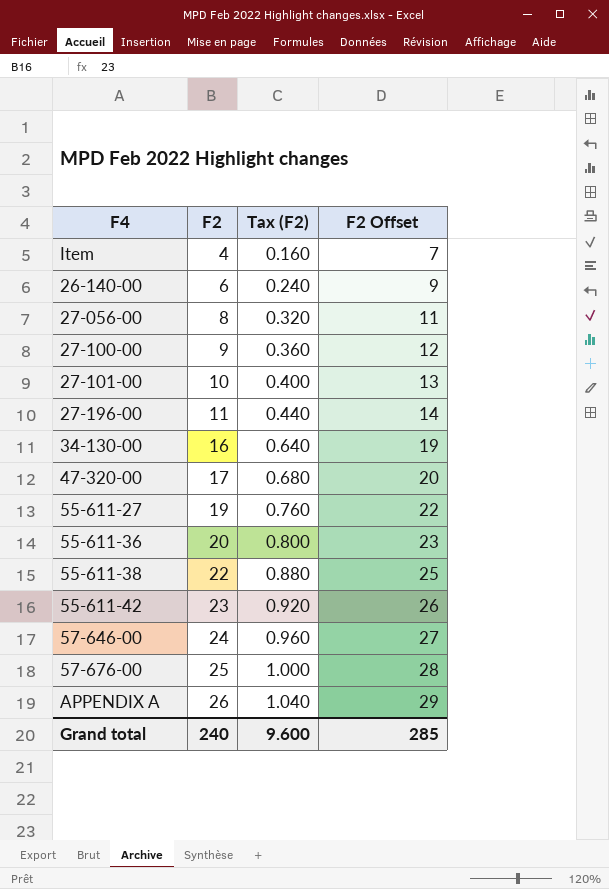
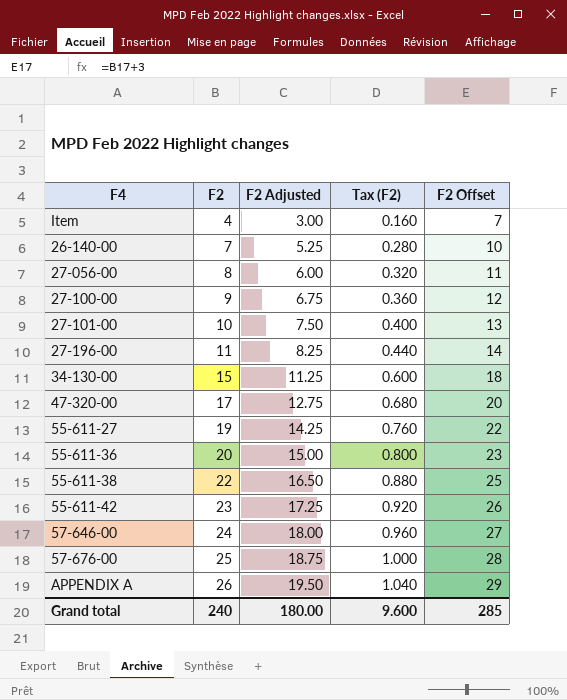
column F2 Adjusted | formula: none -> [F2] * 0.75
26-140-00 | F2: 6 -> 7
26-140-00 | Tax (F2): 0.240 -> 0.280
26-140-00 | F2 Offset: 9 -> 10
34-130-00 | F2: 16 -> 15
34-130-00 | Tax (F2): 0.640 -> 0.600
34-130-00 | F2 Offset: 19 -> 18

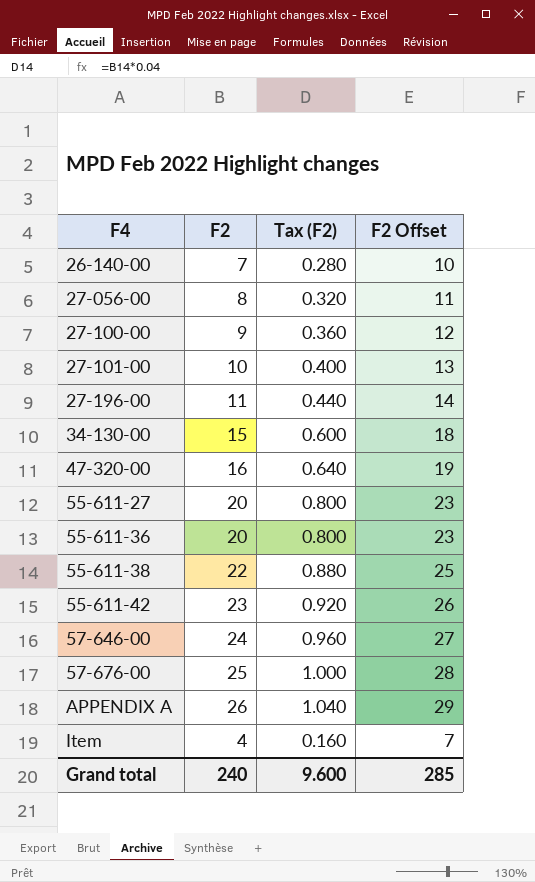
row order: F2 ascending -> F4 ascending
column F2 Adjusted | formula: [F2] * 0.75 -> none
47-320-00 | F2: 17 -> 16
47-320-00 | Tax (F2): 0.680 -> 0.640
47-320-00 | F2 Offset: 20 -> 19
55-611-27 | F2: 19 -> 20
55-611-27 | Tax (F2): 0.760 -> 0.800
55-611-27 | F2 Offset: 22 -> 23

